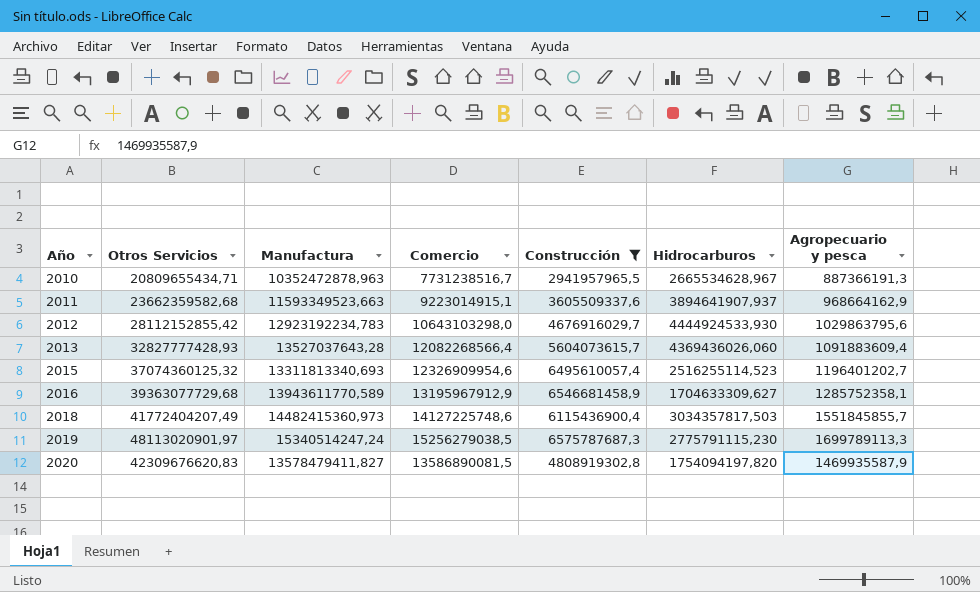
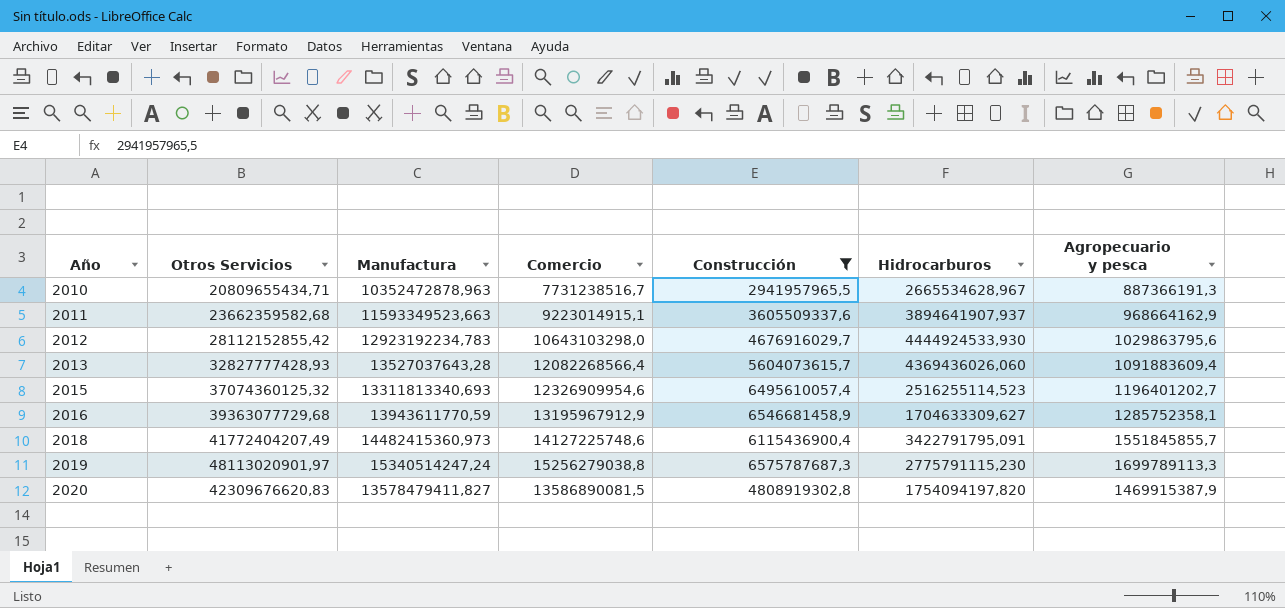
2016 | Manufactura: 13943611770,589 -> 13943611770,59
2018 | Hidrocarburos: 3034357817,503 -> 3422791795,091
2019 | Comercio: 15256279038,5 -> 15256279038,8
2020 | Agropecuario y pesca: 1469935587,9 -> 1469915387,9

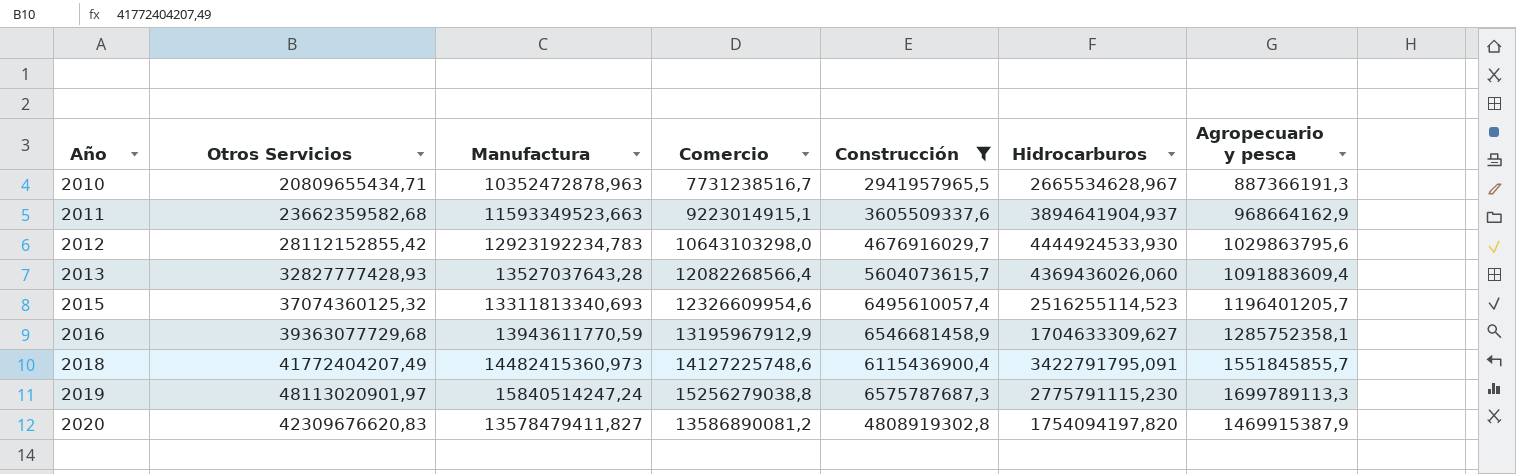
2011 | Hidrocarburos: 3894641907,937 -> 3894641904,937
2015 | Comercio: 12326909954,6 -> 12326609954,6
2015 | Agropecuario y pesca: 1196401202,7 -> 1196401205,7
2019 | Manufactura: 15340514247,24 -> 15840514247,24
2020 | Comercio: 13586890081,5 -> 13586890081,2

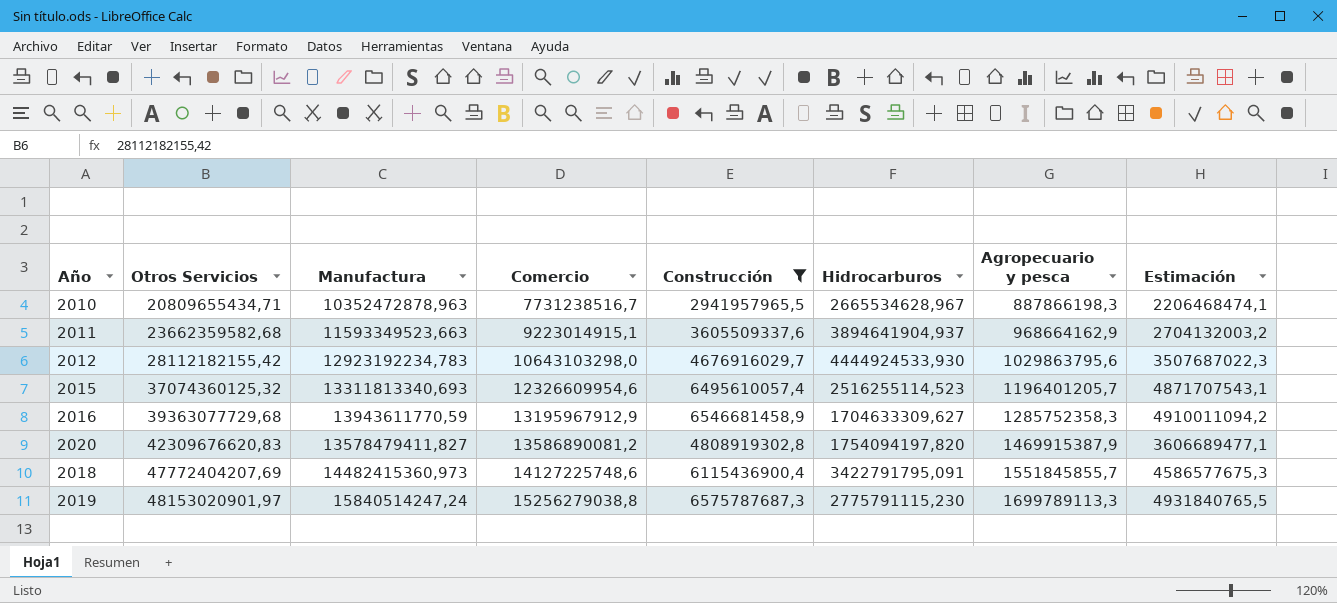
row order: Año ascending -> Otros Servicios ascending
column Estimación | formula: none -> [Construcción] * 0,75
row 2013: 32827777428,93 | 13527037643,28 | 12082268566,4 | 5604073615,7 | 4369436026,060 | 1091883609,4 -> none
2010 | Agropecuario y pesca: 887366191,3 -> 887866198,3
2012 | Otros Servicios: 28112152855,42 -> 28112182155,42
2016 | Agropecuario y pesca: 1285752358,1 -> 1285752358,3
2018 | Otros Servicios: 41772404207,49 -> 47772404207,69
2019 | Otros Servicios: 48113020901,97 -> 48153020901,97

